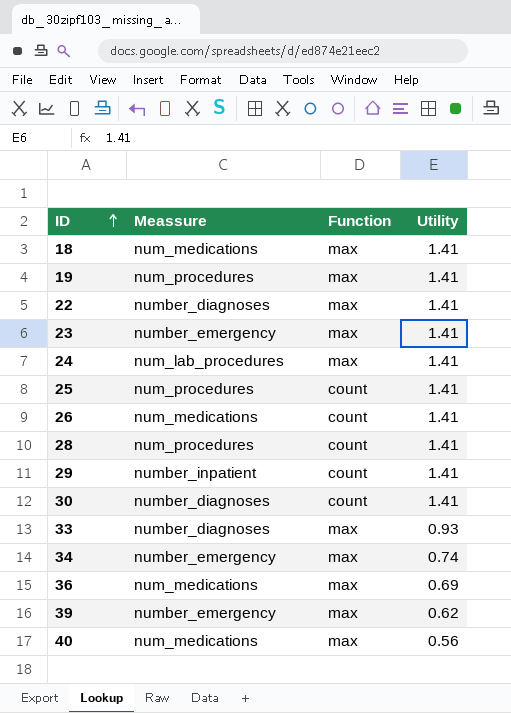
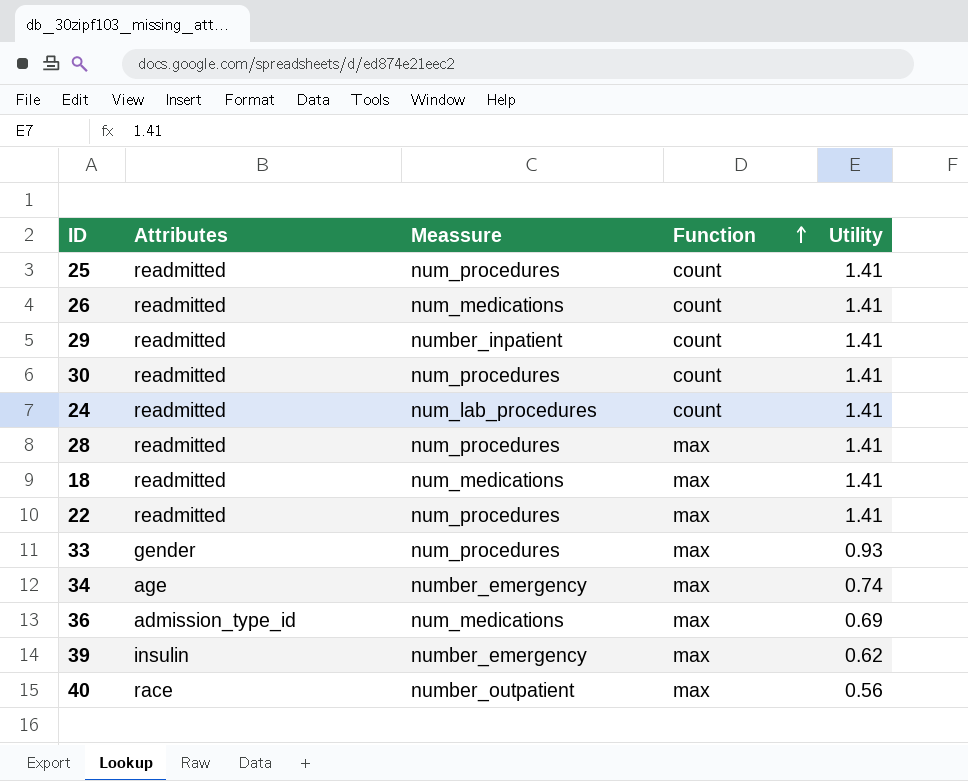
row order: ID ascending -> Function ascending
column Attributes | position: none -> 2
row 19: num_procedures | max | 1.41 -> none
row 23: number_emergency | max | 1.41 -> none
30 | Meassure: number_diagnoses -> num_procedures
24 | Function: max -> count
28 | Function: count -> max
22 | Meassure: number_diagnoses -> num_procedures
33 | Meassure: number_diagnoses -> num_procedures
40 | Meassure: num_medications -> number_outpatient

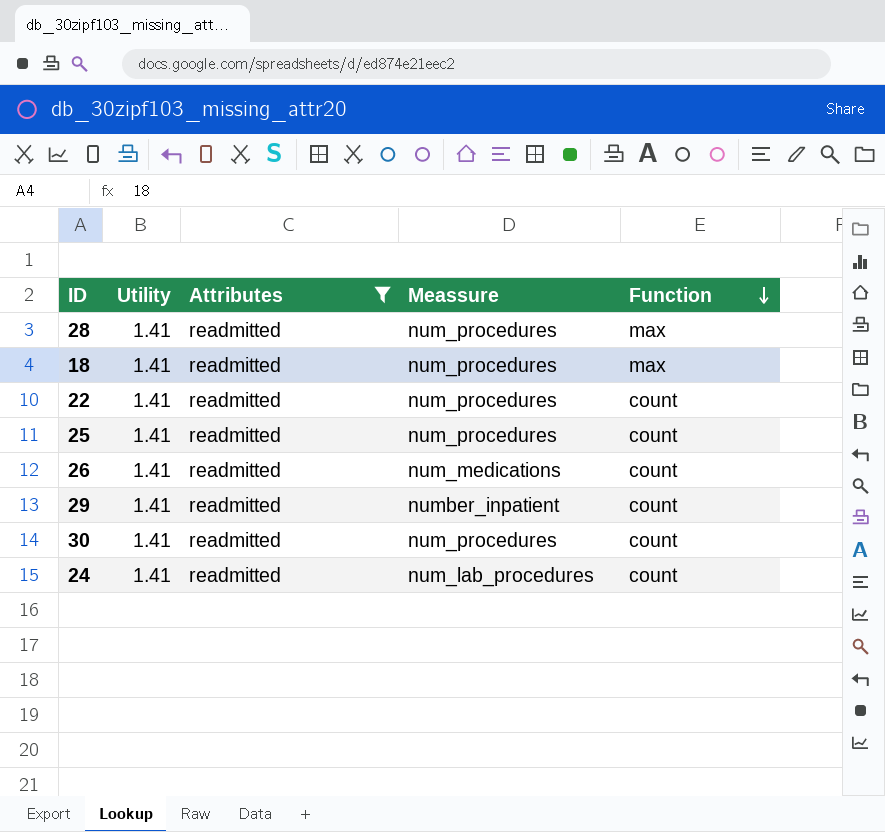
filter: none -> Attributes = readmitted
row order: Function ascending -> Function descending
column Utility | position: 5 -> 2
18 | Meassure: num_medications -> num_procedures
22 | Function: max -> count

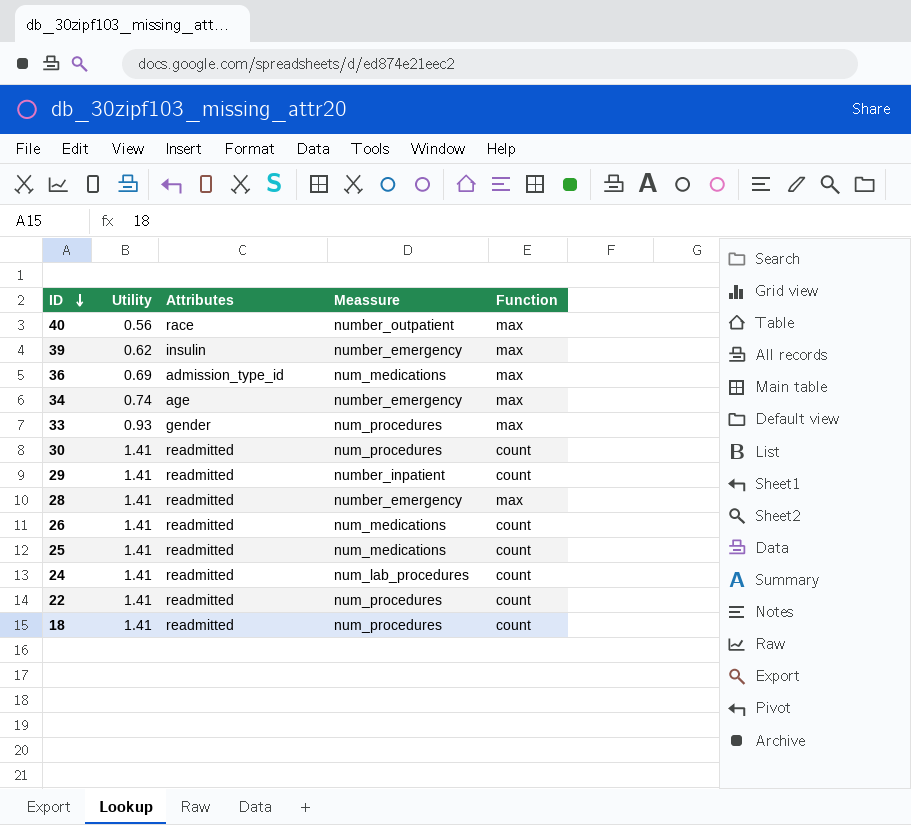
filter: Attributes = readmitted -> none
row order: Function descending -> ID descending
28 | Meassure: num_procedures -> number_emergency
25 | Meassure: num_procedures -> num_medications
18 | Function: max -> count

